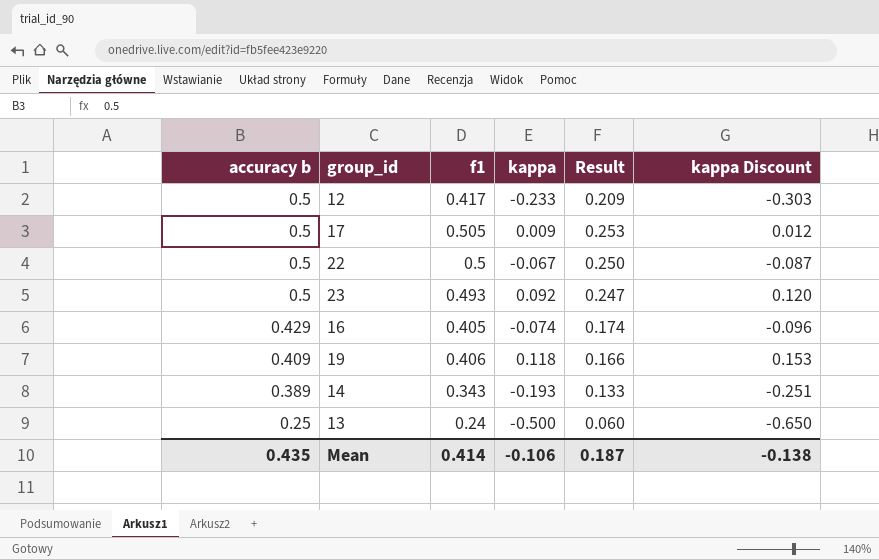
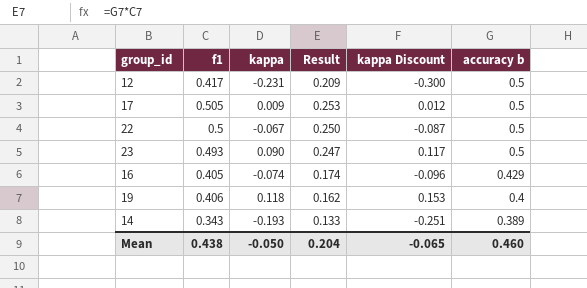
column accuracy b | position: 1 -> 6
row 13: 0.25 | 0.24 | -0.500 | 0.060 | -0.650 -> none
12 | kappa: -0.233 -> -0.231
12 | kappa Discount: -0.303 -> -0.300
23 | kappa: 0.092 -> 0.090
23 | kappa Discount: 0.120 -> 0.117
19 | Result: 0.166 -> 0.162
19 | accuracy b: 0.409 -> 0.4
Mean | f1: 0.414 -> 0.438
Mean | kappa: -0.106 -> -0.050
Mean | Result: 0.187 -> 0.204
Mean | kappa Discount: -0.138 -> -0.065
Mean | accuracy b: 0.435 -> 0.460

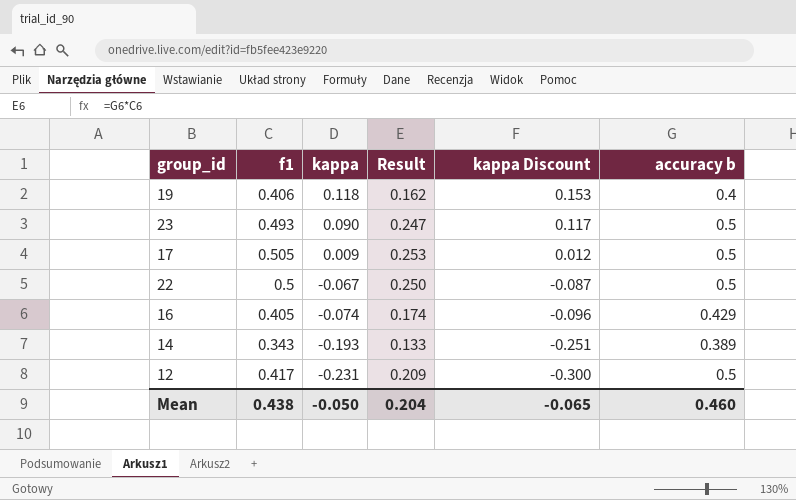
row order: accuracy b descending -> kappa descending

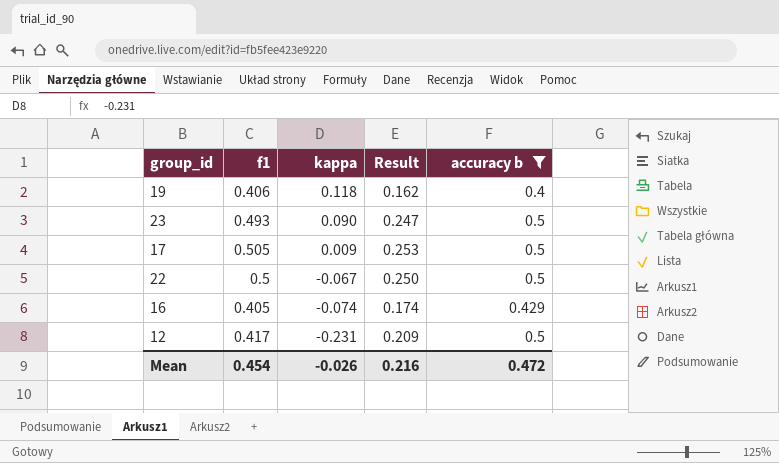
filter: none -> accuracy b != 0.389
column kappa Discount | formula: [kappa] * 1.3 -> none
Mean | f1: 0.438 -> 0.454
Mean | kappa: -0.050 -> -0.026
Mean | Result: 0.204 -> 0.216
Mean | accuracy b: 0.460 -> 0.472

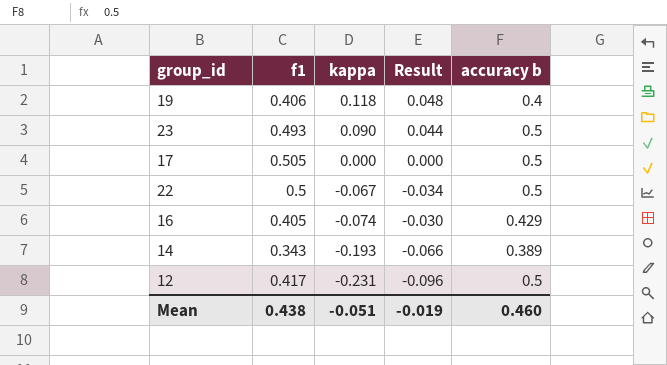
filter: accuracy b != 0.389 -> none
column Result | formula: [f1] * [accuracy b] -> [f1] * [kappa]
17 | kappa: 0.009 -> 0.000
Mean | f1: 0.454 -> 0.438
Mean | kappa: -0.026 -> -0.051
Mean | Result: 0.216 -> -0.019
Mean | accuracy b: 0.472 -> 0.460

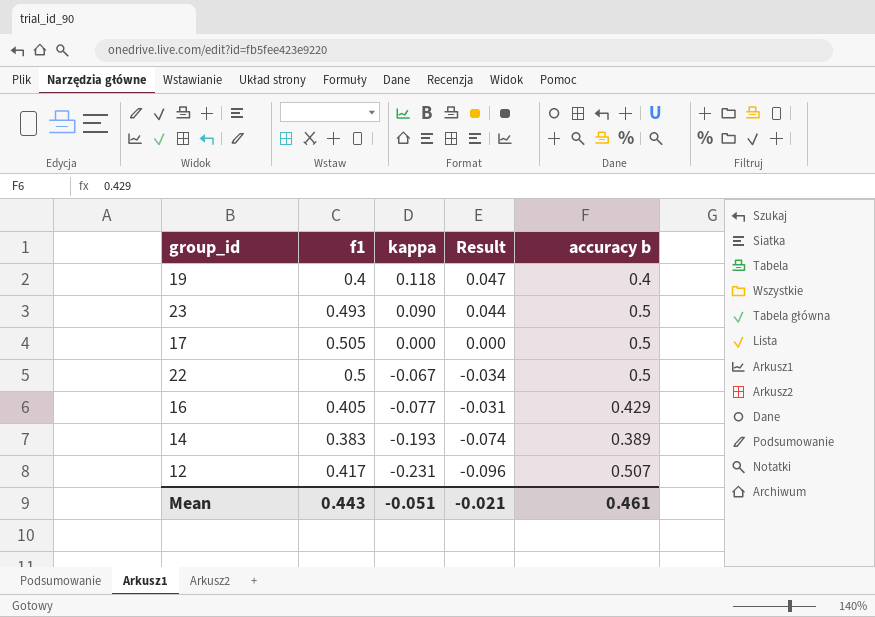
19 | f1: 0.406 -> 0.4
19 | Result: 0.048 -> 0.047
16 | kappa: -0.074 -> -0.077
16 | Result: -0.030 -> -0.031
14 | f1: 0.343 -> 0.383
14 | Result: -0.066 -> -0.074
12 | accuracy b: 0.5 -> 0.507
Mean | f1: 0.438 -> 0.443
Mean | Result: -0.019 -> -0.021
Mean | accuracy b: 0.460 -> 0.461

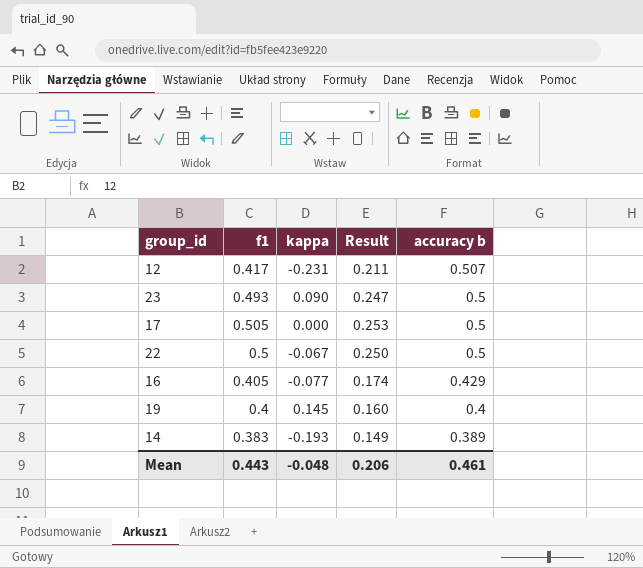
row order: kappa descending -> accuracy b descending
column Result | formula: [f1] * [kappa] -> [f1] * [accuracy b]
19 | kappa: 0.118 -> 0.145
Mean | kappa: -0.051 -> -0.048
Mean | Result: -0.021 -> 0.206

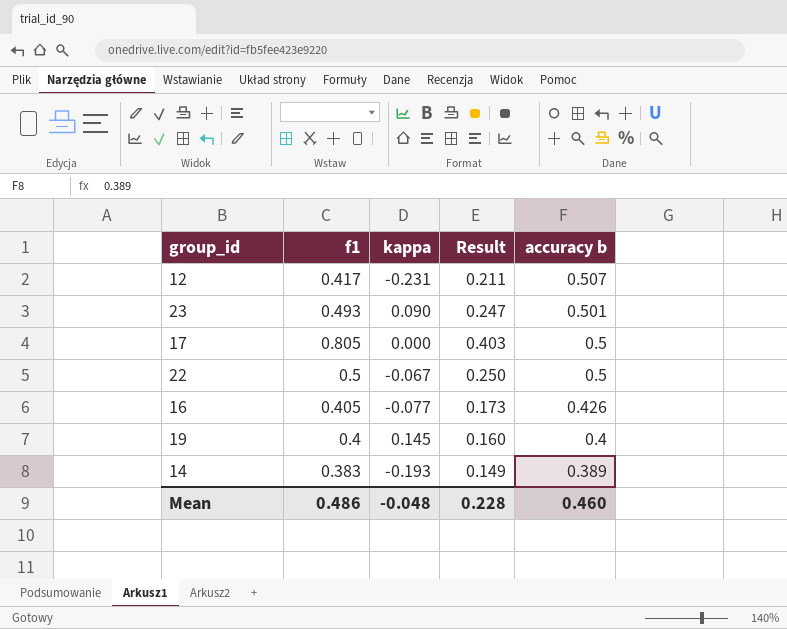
23 | accuracy b: 0.5 -> 0.501
17 | f1: 0.505 -> 0.805
17 | Result: 0.253 -> 0.403
16 | Result: 0.174 -> 0.173
16 | accuracy b: 0.429 -> 0.426
Mean | f1: 0.443 -> 0.486
Mean | Result: 0.206 -> 0.228
Mean | accuracy b: 0.461 -> 0.460

